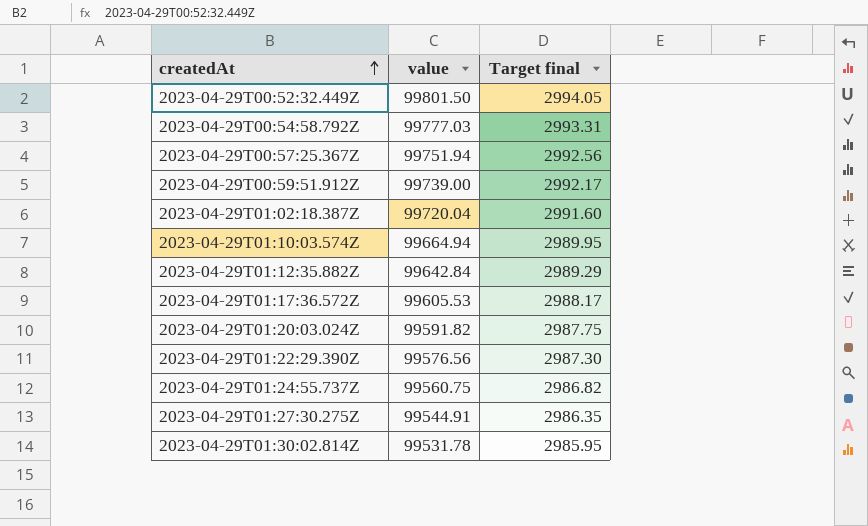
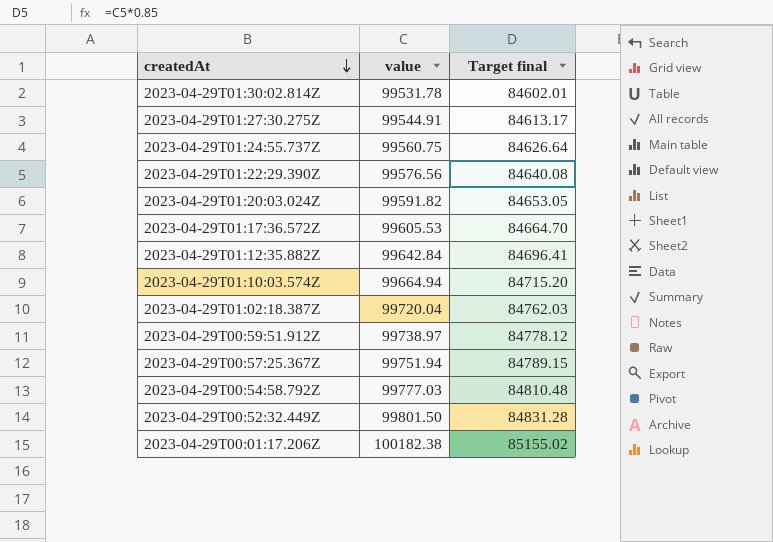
row order: createdAt ascending -> createdAt descending
column Target final | formula: [value] * 0.03 -> [value] * 0.85
2023-04-29T00:59:51.912Z | value: 99739.00 -> 99738.97
row 2023-04-29T00:01:17.206Z: none -> 100182.38 | 85155.02

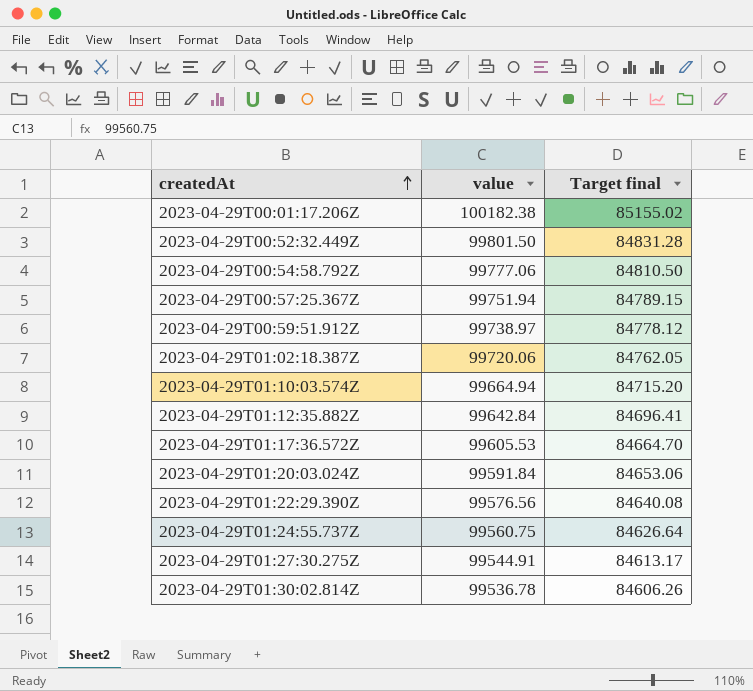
row order: createdAt descending -> createdAt ascending
2023-04-29T00:54:58.792Z | value: 99777.03 -> 99777.06
2023-04-29T00:54:58.792Z | Target final: 84810.48 -> 84810.50
2023-04-29T01:02:18.387Z | value: 99720.04 -> 99720.06
2023-04-29T01:02:18.387Z | Target final: 84762.03 -> 84762.05
2023-04-29T01:20:03.024Z | value: 99591.82 -> 99591.84
2023-04-29T01:20:03.024Z | Target final: 84653.05 -> 84653.06
2023-04-29T01:30:02.814Z | value: 99531.78 -> 99536.78
2023-04-29T01:30:02.814Z | Target final: 84602.01 -> 84606.26

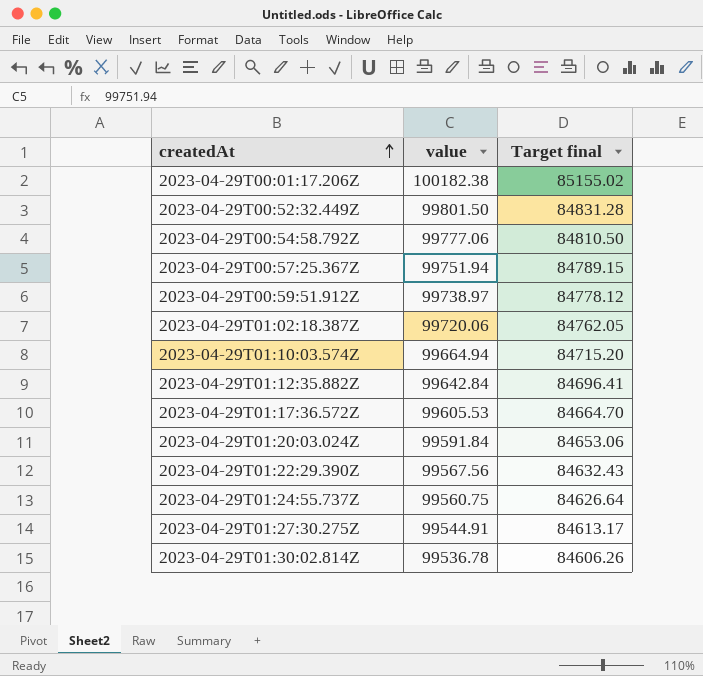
2023-04-29T01:22:29.390Z | value: 99576.56 -> 99567.56
2023-04-29T01:22:29.390Z | Target final: 84640.08 -> 84632.43

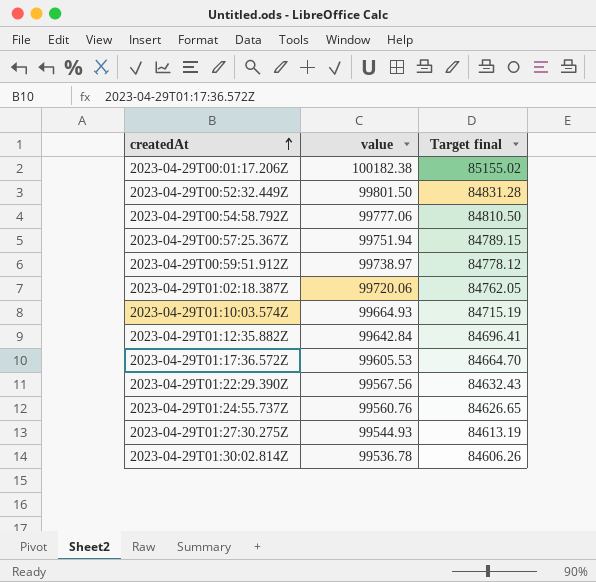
row 2023-04-29T01:20:03.024Z: 99591.84 | 84653.06 -> none
2023-04-29T01:10:03.574Z | value: 99664.94 -> 99664.93
2023-04-29T01:10:03.574Z | Target final: 84715.20 -> 84715.19
2023-04-29T01:24:55.737Z | value: 99560.75 -> 99560.76
2023-04-29T01:24:55.737Z | Target final: 84626.64 -> 84626.65
2023-04-29T01:27:30.275Z | value: 99544.91 -> 99544.93
2023-04-29T01:27:30.275Z | Target final: 84613.17 -> 84613.19

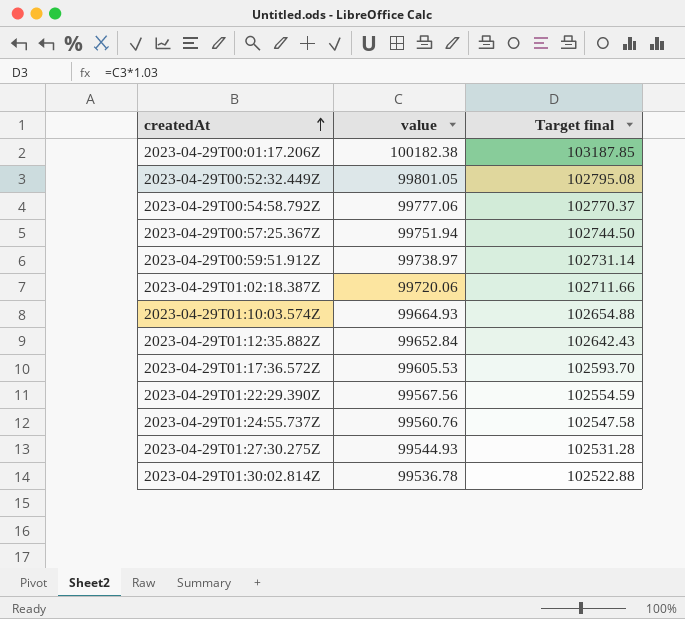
column Target final | formula: [value] * 0.85 -> [value] * 1.03
2023-04-29T00:52:32.449Z | value: 99801.50 -> 99801.05
2023-04-29T01:12:35.882Z | value: 99642.84 -> 99652.84

